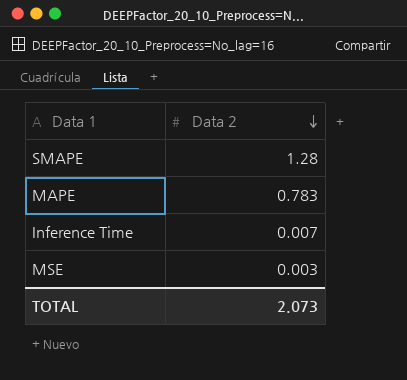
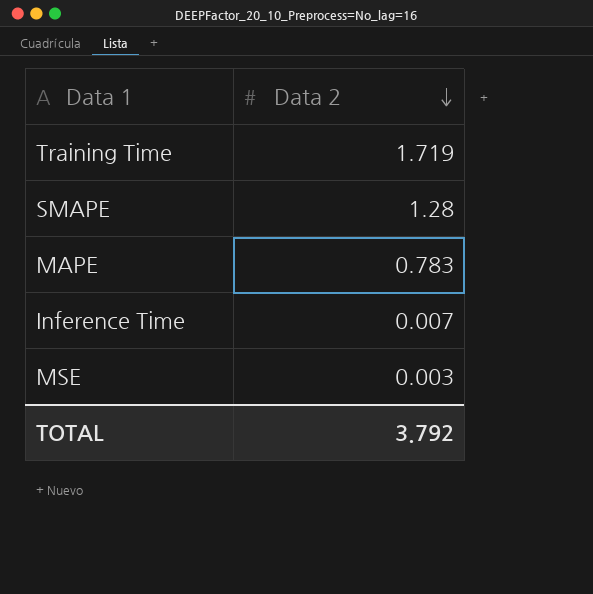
row Training Time: none -> 1.719
TOTAL | Data 2: 2.073 -> 3.792

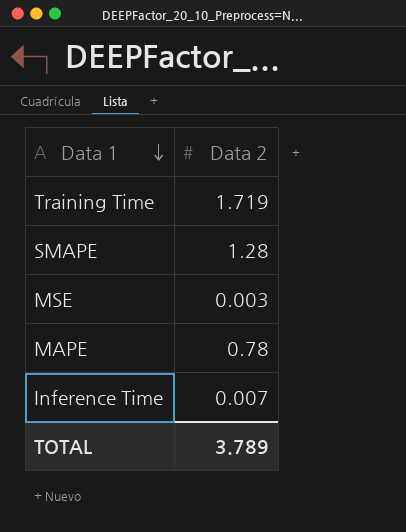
row order: Data 2 descending -> Data 1 descending
MAPE | Data 2: 0.783 -> 0.78
TOTAL | Data 2: 3.792 -> 3.789

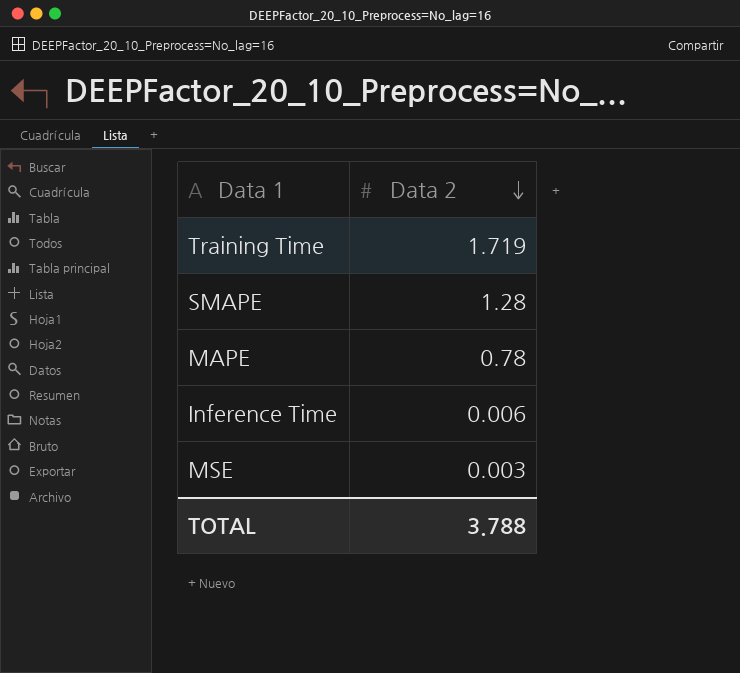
row order: Data 1 descending -> Data 2 descending
Inference Time | Data 2: 0.007 -> 0.006
TOTAL | Data 2: 3.789 -> 3.788

